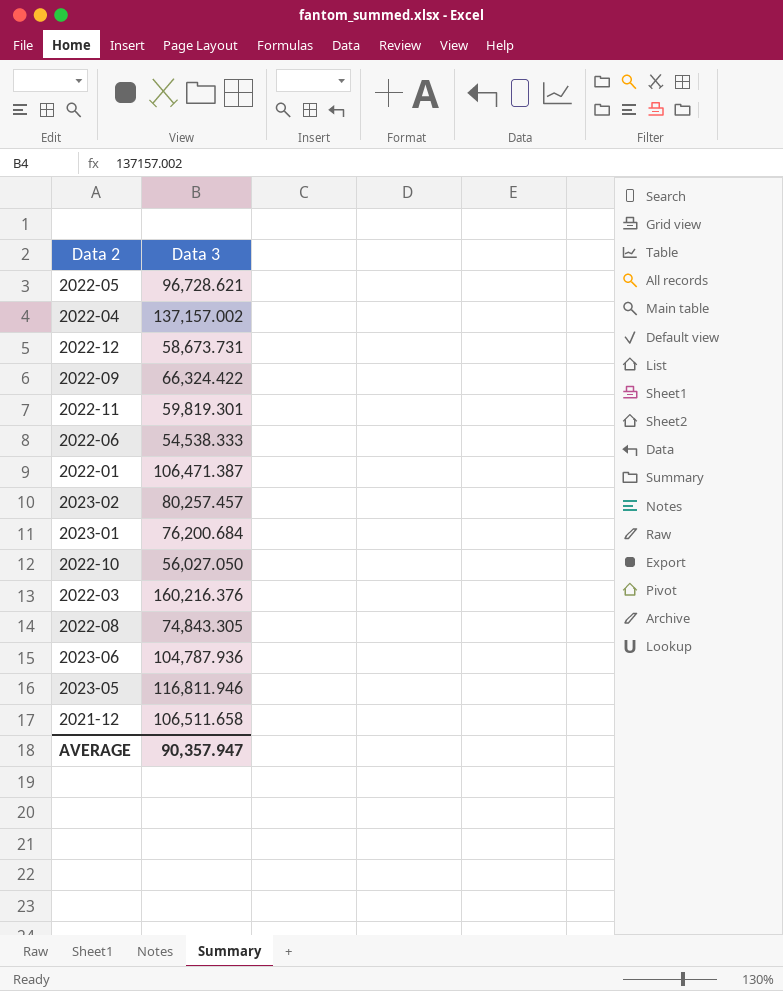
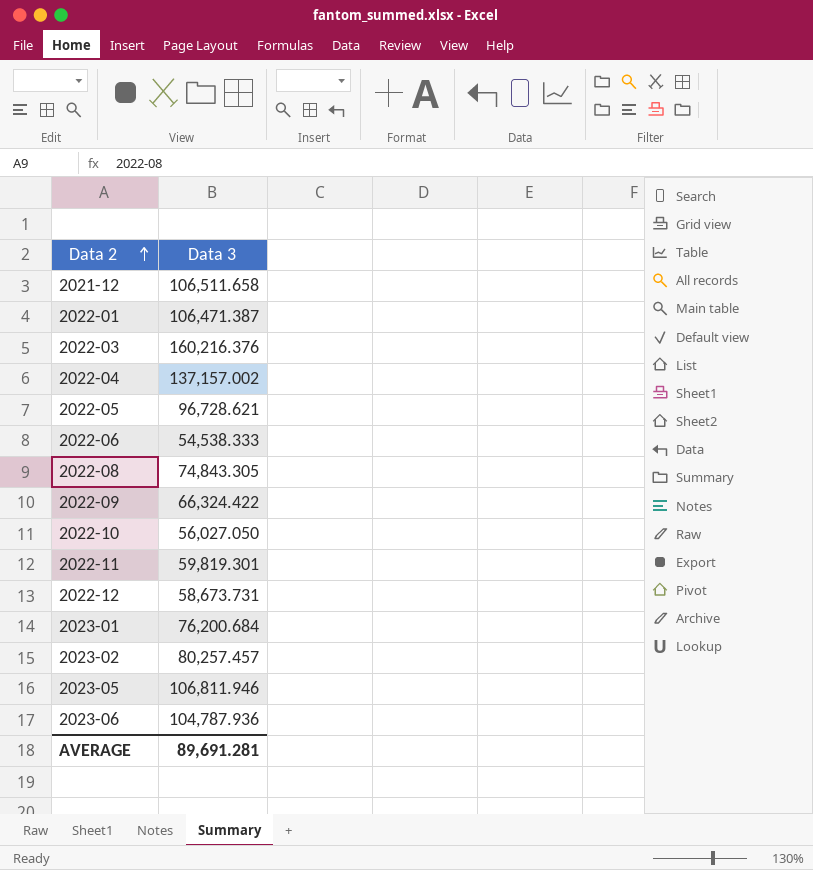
row order: none -> Data 2 ascending
2023-05 | Data 3: 116,811.946 -> 106,811.946
AVERAGE | Data 3: 90,357.947 -> 89,691.281

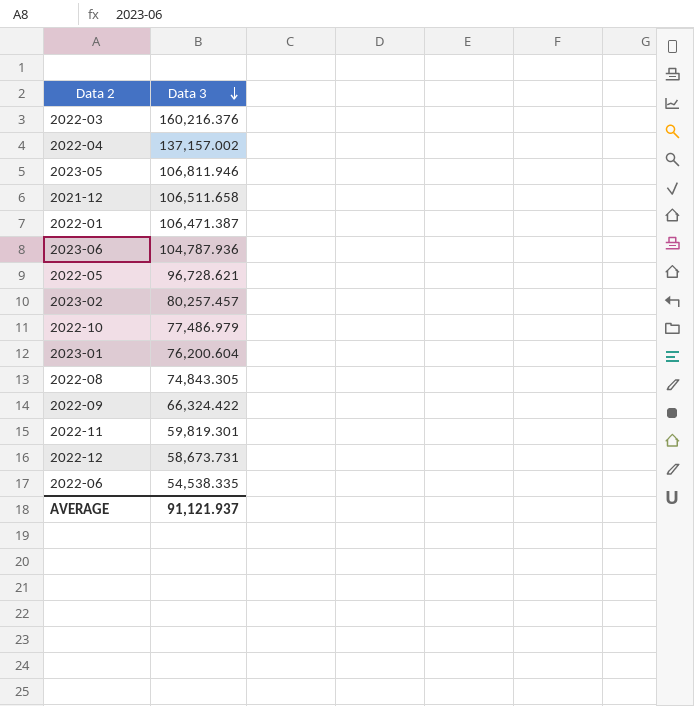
row order: Data 2 ascending -> Data 3 descending
2022-10 | Data 3: 56,027.050 -> 77,486.979
2023-01 | Data 3: 76,200.684 -> 76,200.604
2022-06 | Data 3: 54,538.333 -> 54,538.335
AVERAGE | Data 3: 89,691.281 -> 91,121.937

